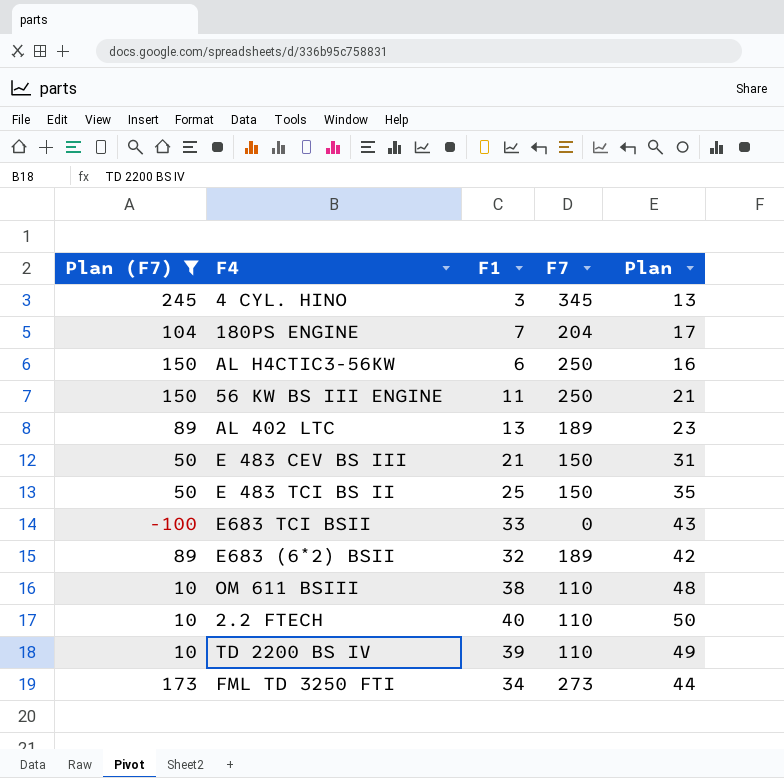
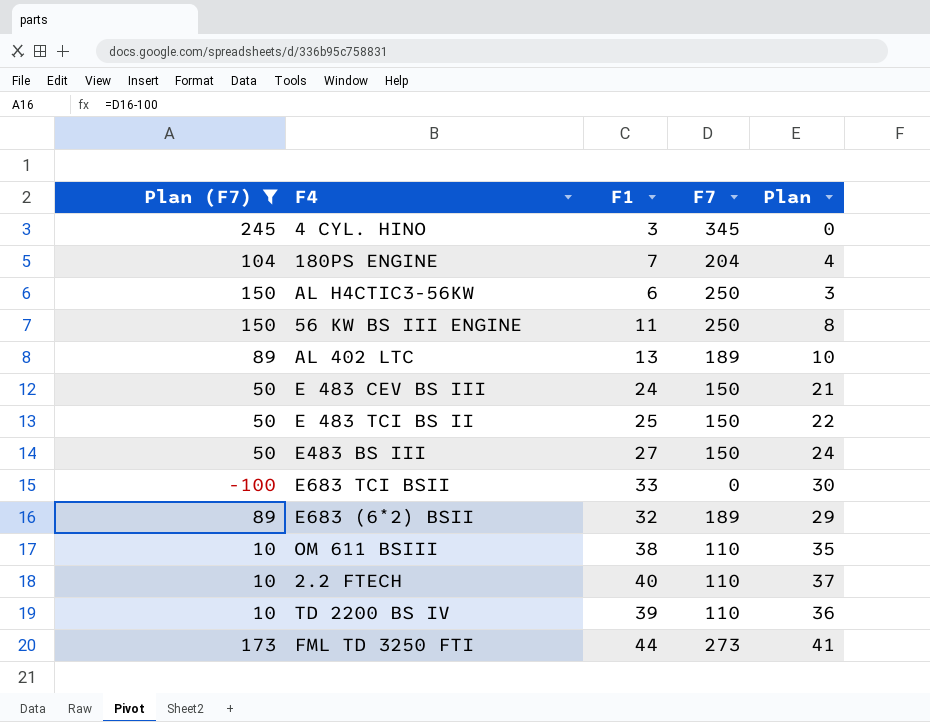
column Plan | formula: [F1] + 10 -> [F1] - 3
E 483 CEV BS III | F1: 21 -> 24
row E483 BS III: none -> 50 | 27 | 150 | 24
FML TD 3250 FTI | F1: 34 -> 44

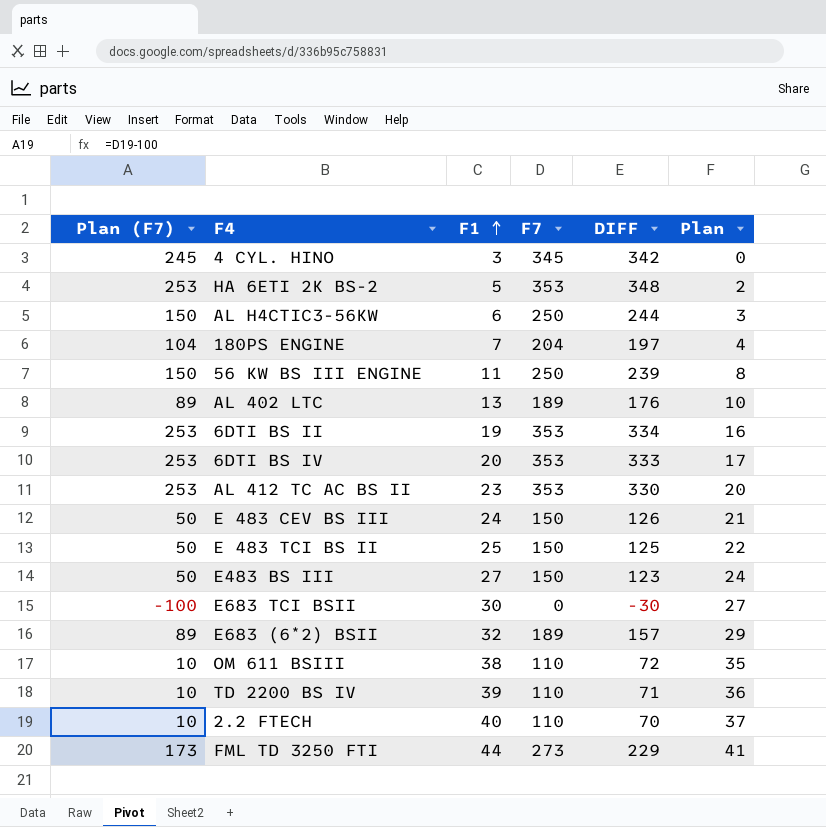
filter: Plan (F7) != 253 -> none
row order: none -> F1 ascending
column DIFF | formula: none -> [F7] - [F1]
E683 TCI BSII | F1: 33 -> 30
E683 TCI BSII | Plan: 30 -> 27

